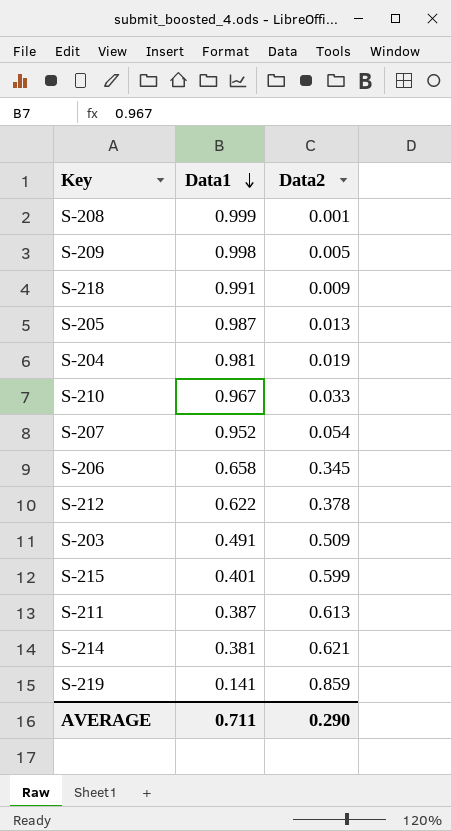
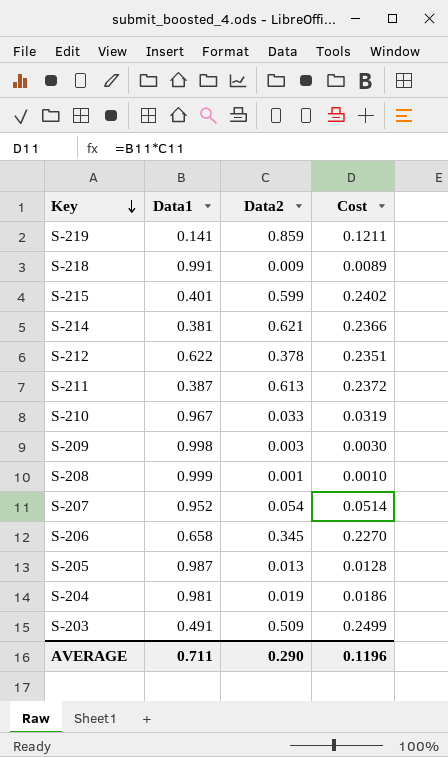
row order: Data1 descending -> Key descending
column Cost | formula: none -> [Data1] * [Data2]
S-209 | Data2: 0.005 -> 0.003

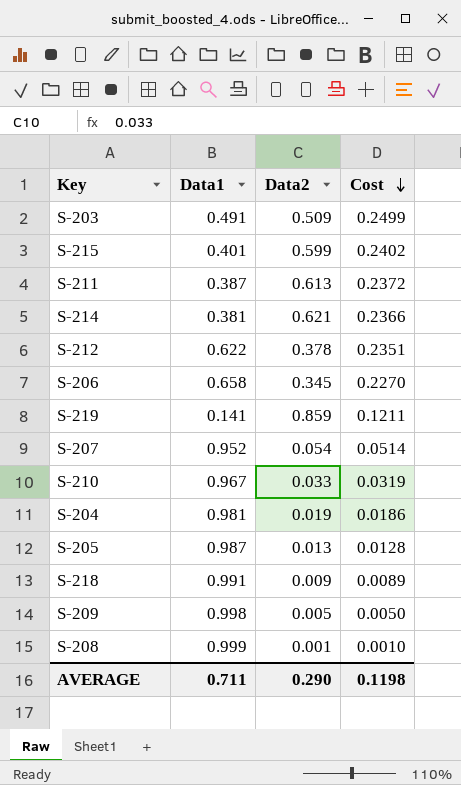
row order: Key descending -> Cost descending
S-209 | Data2: 0.003 -> 0.005
S-209 | Cost: 0.0030 -> 0.0050
AVERAGE | Cost: 0.1196 -> 0.1198

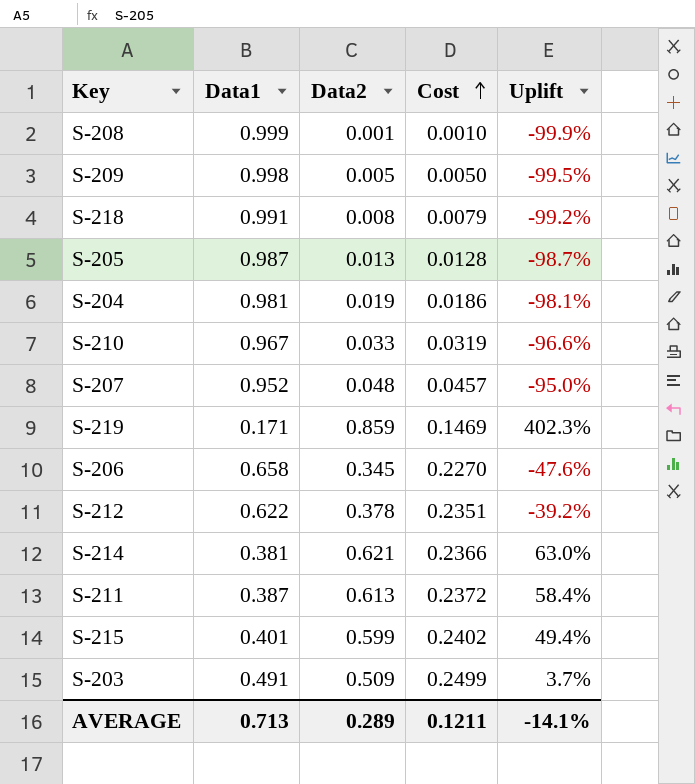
row order: Cost descending -> Cost ascending
column Uplift | formula: none -> ([Data2] - [Data1]) / [Data1]
S-218 | Data2: 0.009 -> 0.008
S-218 | Cost: 0.0089 -> 0.0079
S-207 | Data2: 0.054 -> 0.048
S-207 | Cost: 0.0514 -> 0.0457
S-219 | Data1: 0.141 -> 0.171
S-219 | Cost: 0.1211 -> 0.1469
AVERAGE | Data1: 0.711 -> 0.713
AVERAGE | Data2: 0.290 -> 0.289
AVERAGE | Cost: 0.1198 -> 0.1211

